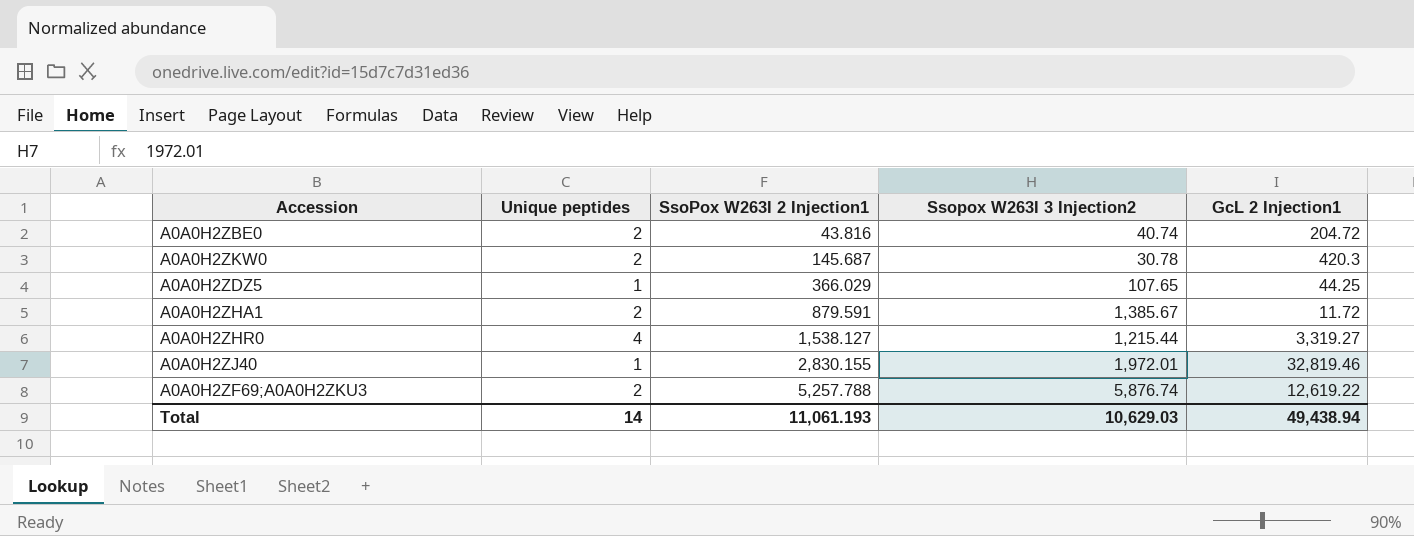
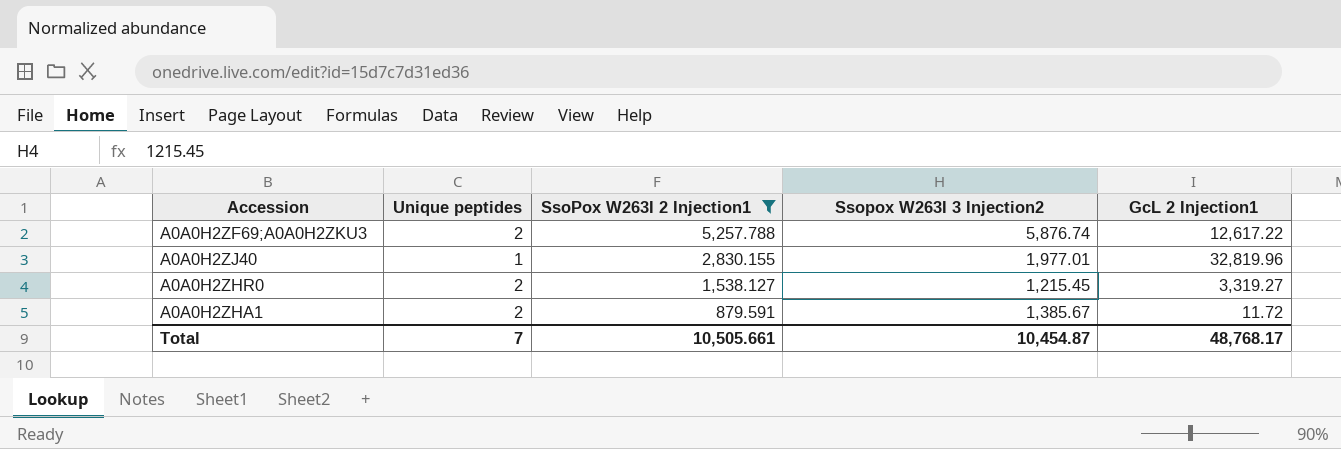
filter: none -> SsoPox W263I 2 Injection1 >= 879.591
row order: SsoPox W263I 2 Injection1 ascending -> SsoPox W263I 2 Injection1 descending
A0A0H2ZF69;A0A0H2ZKU3 | GcL 2 Injection1: 12,619.22 -> 12,617.22
A0A0H2ZJ40 | Ssopox W263I 3 Injection2: 1,972.01 -> 1,977.01
A0A0H2ZJ40 | GcL 2 Injection1: 32,819.46 -> 32,819.96
A0A0H2ZHR0 | Unique peptides: 4 -> 2
A0A0H2ZHR0 | Ssopox W263I 3 Injection2: 1,215.44 -> 1,215.45
Total | Unique peptides: 14 -> 7
Total | SsoPox W263I 2 Injection1: 11,061.193 -> 10,505.661
Total | Ssopox W263I 3 Injection2: 10,629.03 -> 10,454.87
Total | GcL 2 Injection1: 49,438.94 -> 48,768.17

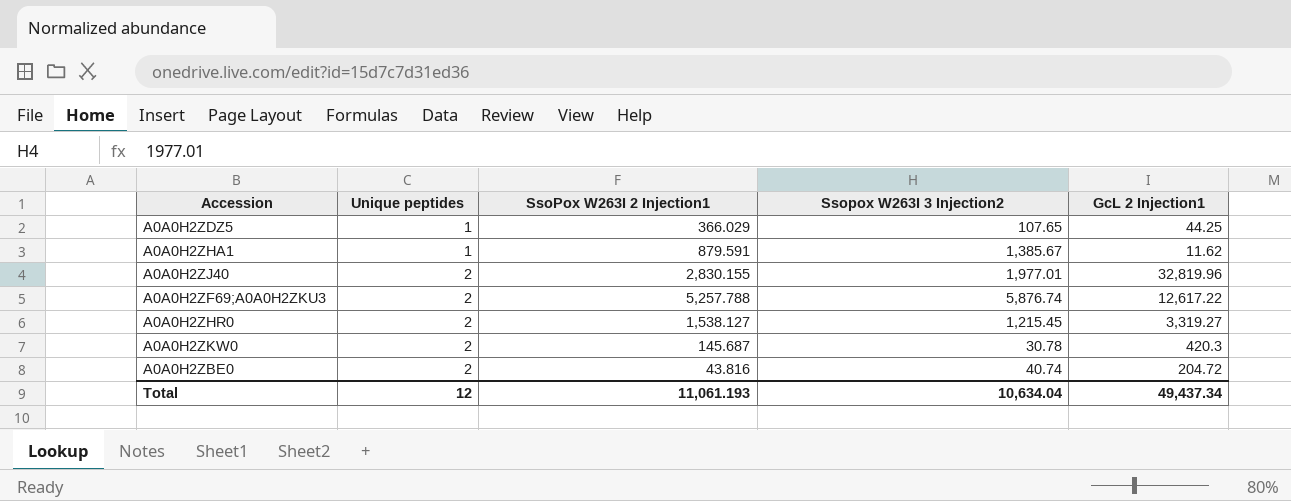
filter: SsoPox W263I 2 Injection1 >= 879.591 -> none
row order: SsoPox W263I 2 Injection1 descending -> Unique peptides ascending
A0A0H2ZHA1 | Unique peptides: 2 -> 1
A0A0H2ZHA1 | GcL 2 Injection1: 11.72 -> 11.62
A0A0H2ZJ40 | Unique peptides: 1 -> 2
Total | Unique peptides: 7 -> 12
Total | SsoPox W263I 2 Injection1: 10,505.661 -> 11,061.193
Total | Ssopox W263I 3 Injection2: 10,454.87 -> 10,634.04
Total | GcL 2 Injection1: 48,768.17 -> 49,437.34

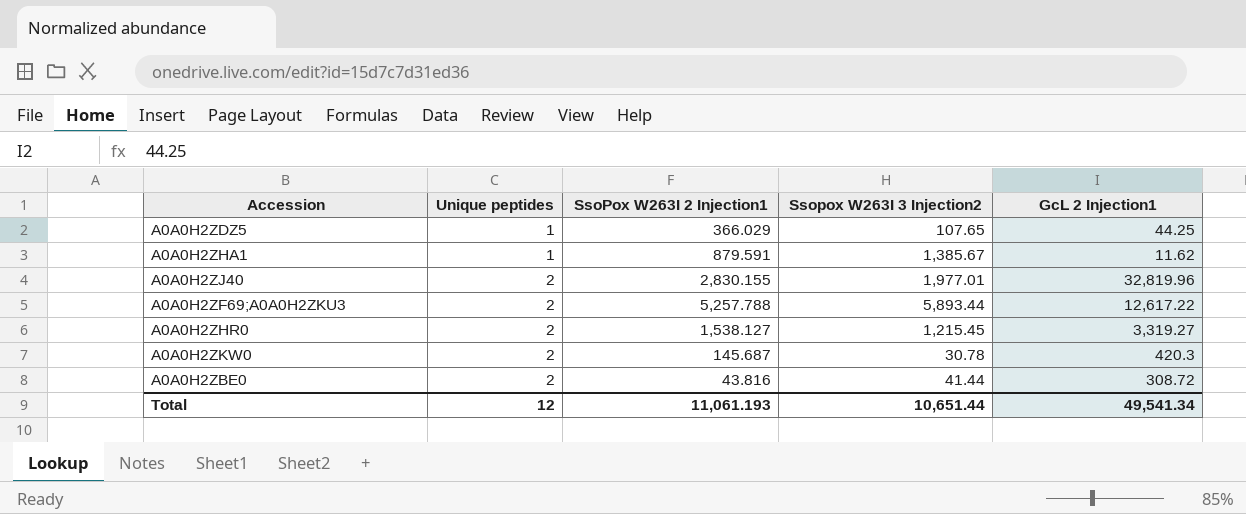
A0A0H2ZF69;A0A0H2ZKU3 | Ssopox W263I 3 Injection2: 5,876.74 -> 5,893.44
A0A0H2ZBE0 | Ssopox W263I 3 Injection2: 40.74 -> 41.44
A0A0H2ZBE0 | GcL 2 Injection1: 204.72 -> 308.72
Total | Ssopox W263I 3 Injection2: 10,634.04 -> 10,651.44
Total | GcL 2 Injection1: 49,437.34 -> 49,541.34

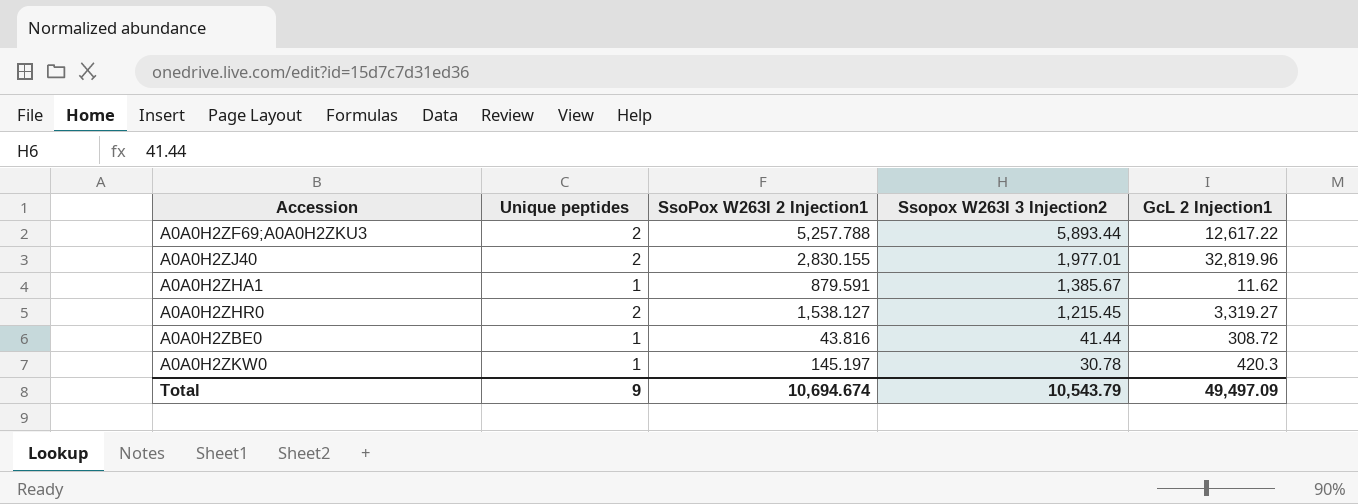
row order: Unique peptides ascending -> Ssopox W263I 3 Injection2 descending
row A0A0H2ZDZ5: 1 | 366.029 | 107.65 | 44.25 -> none
A0A0H2ZBE0 | Unique peptides: 2 -> 1
A0A0H2ZKW0 | Unique peptides: 2 -> 1
A0A0H2ZKW0 | SsoPox W263I 2 Injection1: 145.687 -> 145.197
Total | Unique peptides: 12 -> 9
Total | SsoPox W263I 2 Injection1: 11,061.193 -> 10,694.674
Total | Ssopox W263I 3 Injection2: 10,651.44 -> 10,543.79
Total | GcL 2 Injection1: 49,541.34 -> 49,497.09

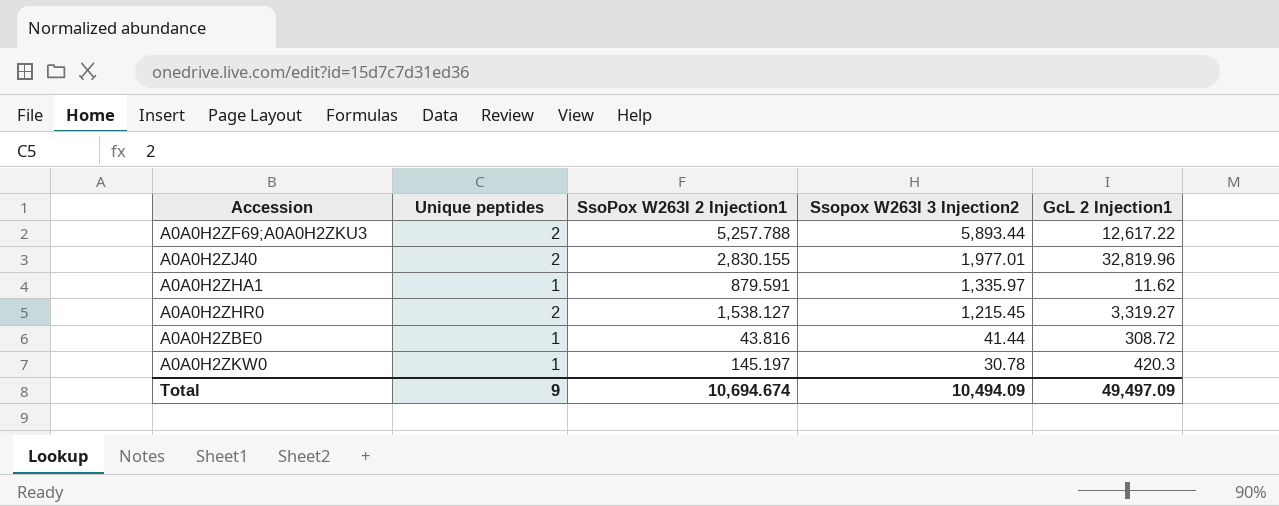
A0A0H2ZHA1 | Ssopox W263I 3 Injection2: 1,385.67 -> 1,335.97
Total | Ssopox W263I 3 Injection2: 10,543.79 -> 10,494.09

